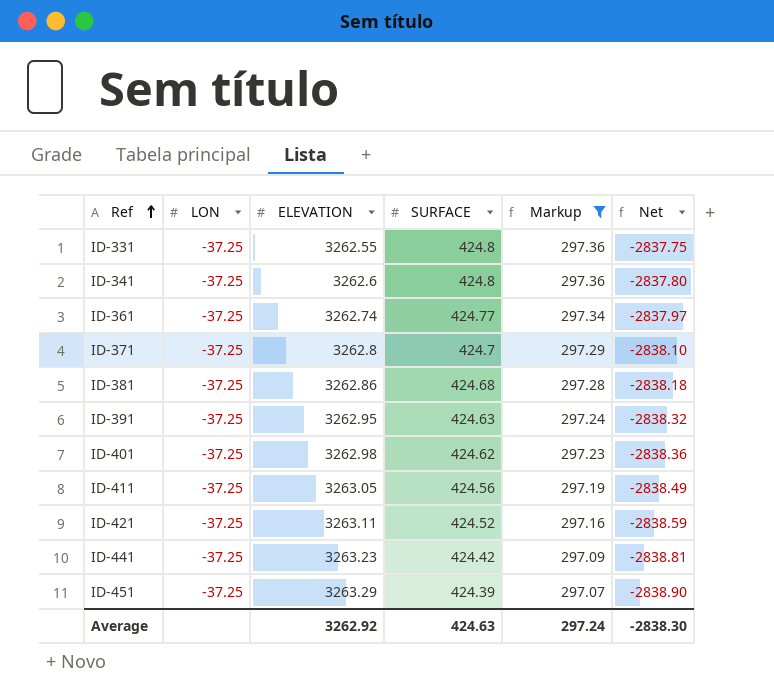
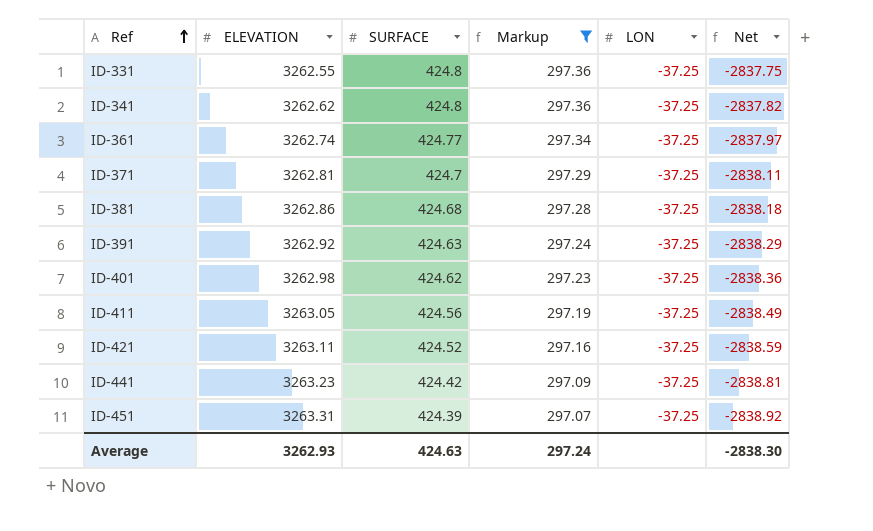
column LON | position: 2 -> 5
ID-341 | ELEVATION: 3262.6 -> 3262.62
ID-341 | Net: -2837.80 -> -2837.82
ID-371 | ELEVATION: 3262.8 -> 3262.81
ID-371 | Net: -2838.10 -> -2838.11
ID-391 | ELEVATION: 3262.95 -> 3262.92
ID-391 | Net: -2838.32 -> -2838.29
ID-451 | ELEVATION: 3263.29 -> 3263.31
ID-451 | Net: -2838.90 -> -2838.92
Average | ELEVATION: 3262.92 -> 3262.93

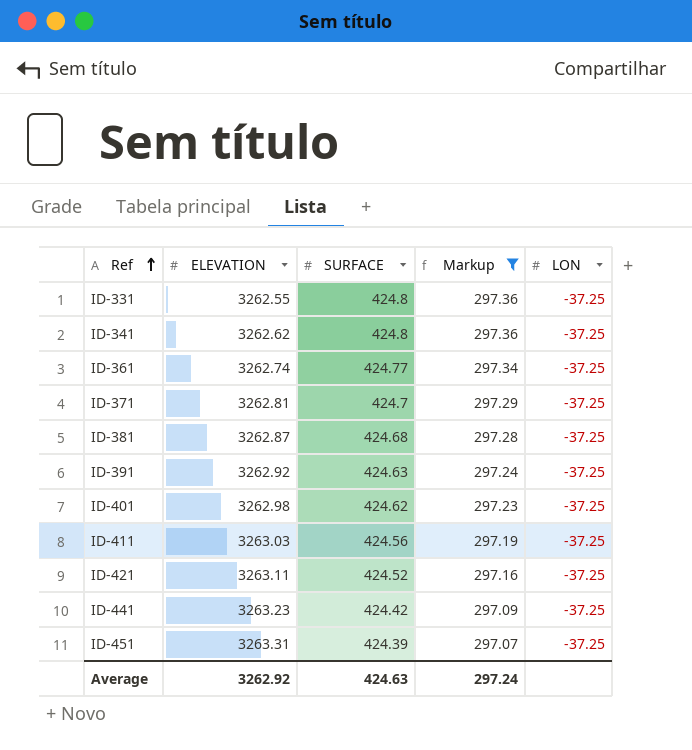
column Net | formula: [SURFACE] - [ELEVATION] -> none
ID-381 | ELEVATION: 3262.86 -> 3262.87
ID-411 | ELEVATION: 3263.05 -> 3263.03
Average | ELEVATION: 3262.93 -> 3262.92

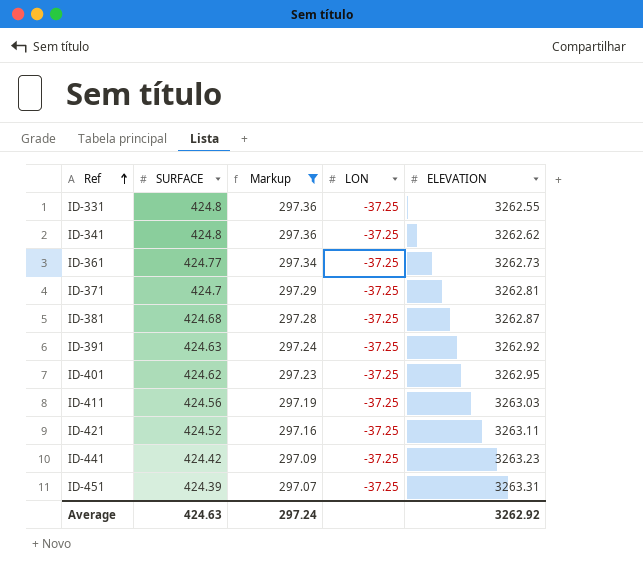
column ELEVATION | position: 2 -> 5
ID-361 | ELEVATION: 3262.74 -> 3262.73
ID-401 | ELEVATION: 3262.98 -> 3262.95

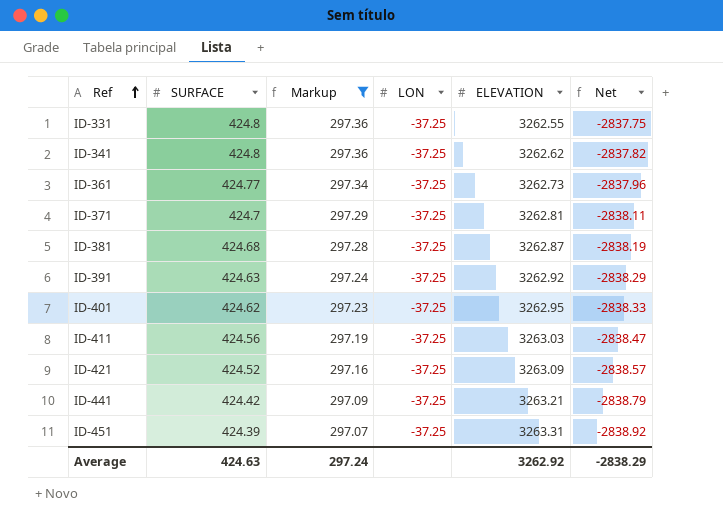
column Net | formula: none -> [SURFACE] - [ELEVATION]
ID-421 | ELEVATION: 3263.11 -> 3263.09
ID-441 | ELEVATION: 3263.23 -> 3263.21

